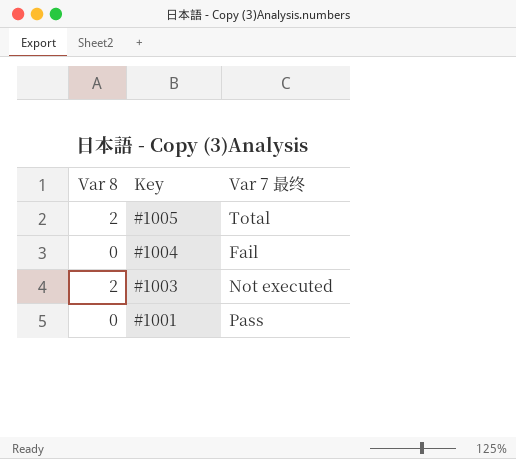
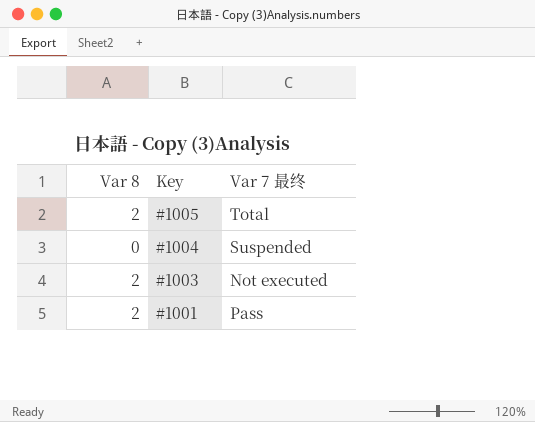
#1004 | Var 7 最终: Fail -> Suspended
#1001 | Var 8: 0 -> 2

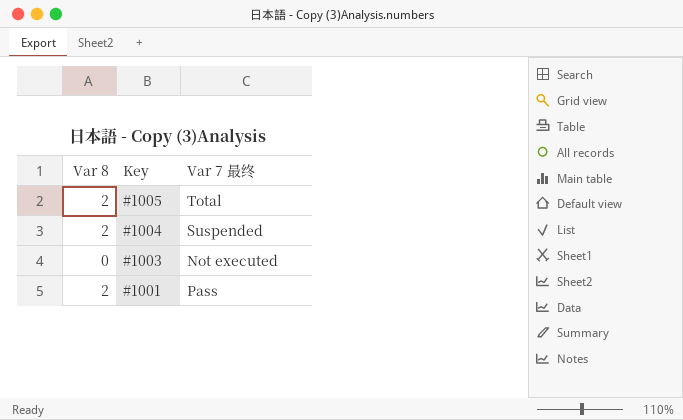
#1004 | Var 8: 0 -> 2
#1003 | Var 8: 2 -> 0

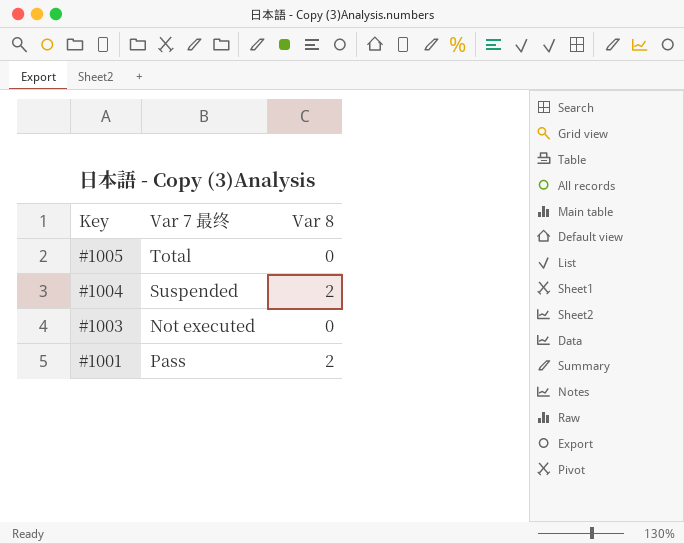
column Var 8 | position: 1 -> 3
#1005 | Var 8: 2 -> 0

